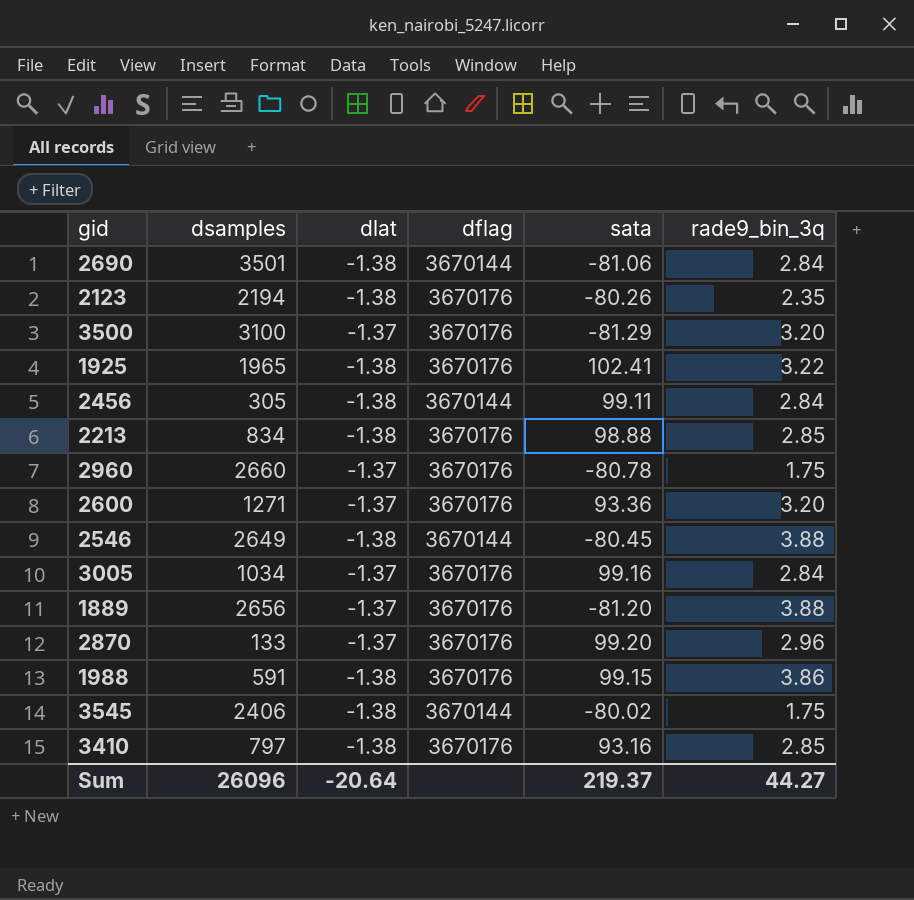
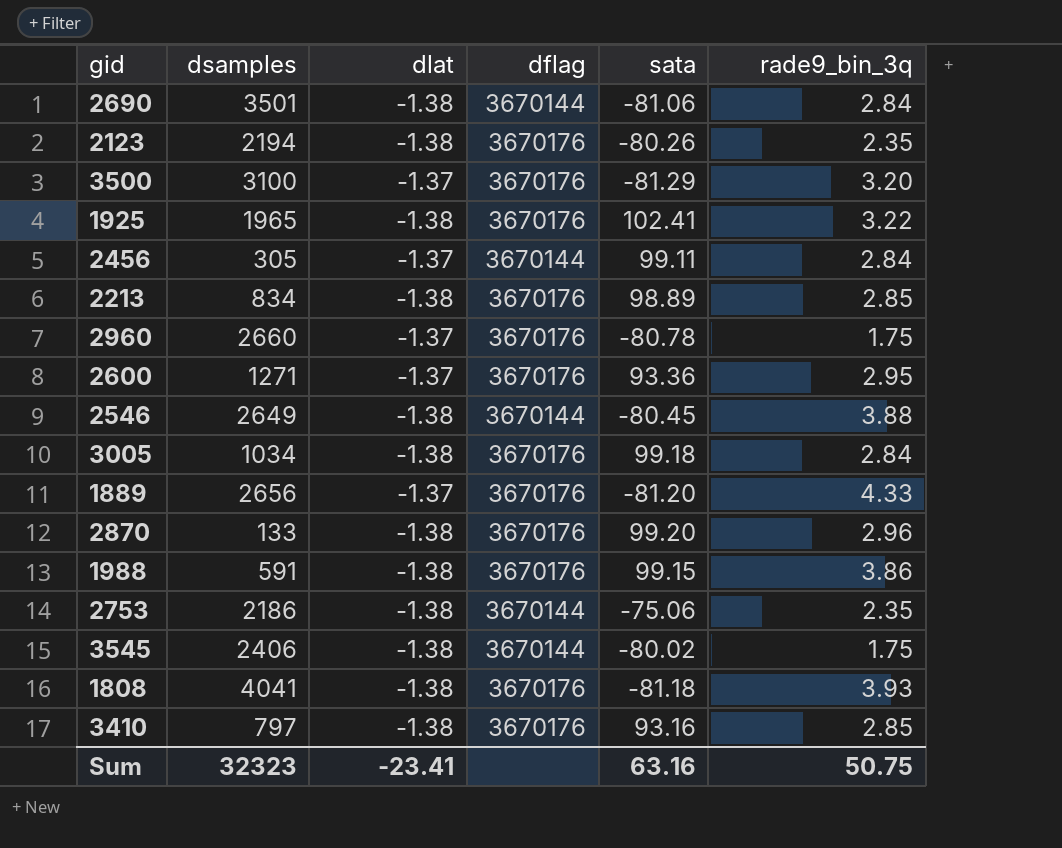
2456 | dlat: -1.38 -> -1.37
2213 | sata: 98.88 -> 98.89
2600 | rade9_bin_3q: 3.20 -> 2.95
3005 | dlat: -1.37 -> -1.38
3005 | sata: 99.16 -> 99.18
1889 | rade9_bin_3q: 3.88 -> 4.33
2870 | dlat: -1.37 -> -1.38
row 2753: none -> 2186 | -1.38 | 3670144 | -75.06 | 2.35
row 1808: none -> 4041 | -1.38 | 3670176 | -81.18 | 3.93
Sum | dsamples: 26096 -> 32323
Sum | dlat: -20.64 -> -23.41
Sum | sata: 219.37 -> 63.16
Sum | rade9_bin_3q: 44.27 -> 50.75

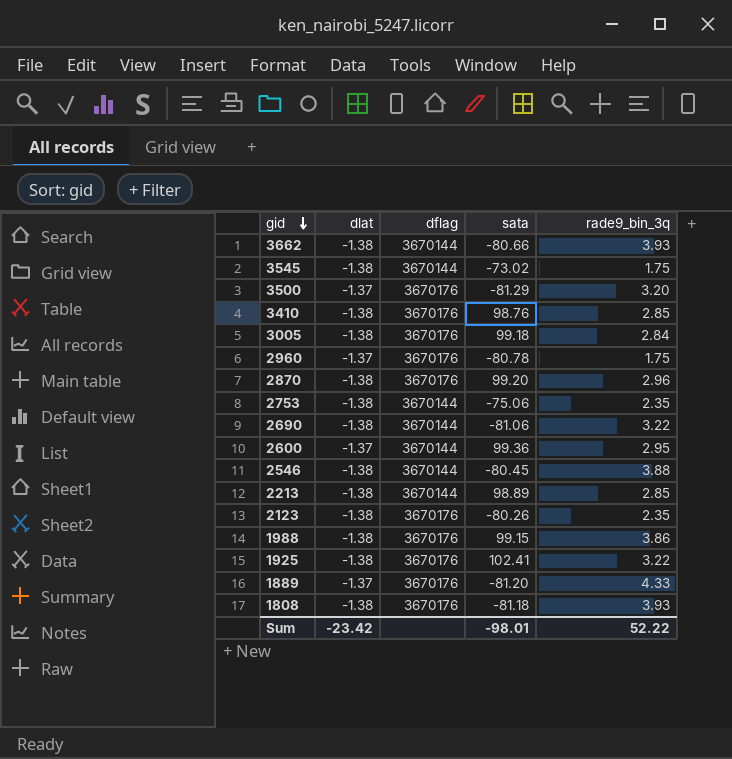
row order: none -> gid descending
column dsamples | position: 2 -> none
row 2456: 305 | -1.37 | 3670144 | 99.11 | 2.84 -> none
row 3662: none -> -1.38 | 3670144 | -80.66 | 3.93
3545 | sata: -80.02 -> -73.02
3410 | sata: 93.16 -> 98.76
2690 | rade9_bin_3q: 2.84 -> 3.22
2600 | dflag: 3670176 -> 3670144
2600 | sata: 93.36 -> 99.36
2213 | dflag: 3670176 -> 3670144
Sum | dlat: -23.41 -> -23.42
Sum | sata: 63.16 -> -98.01
Sum | rade9_bin_3q: 50.75 -> 52.22

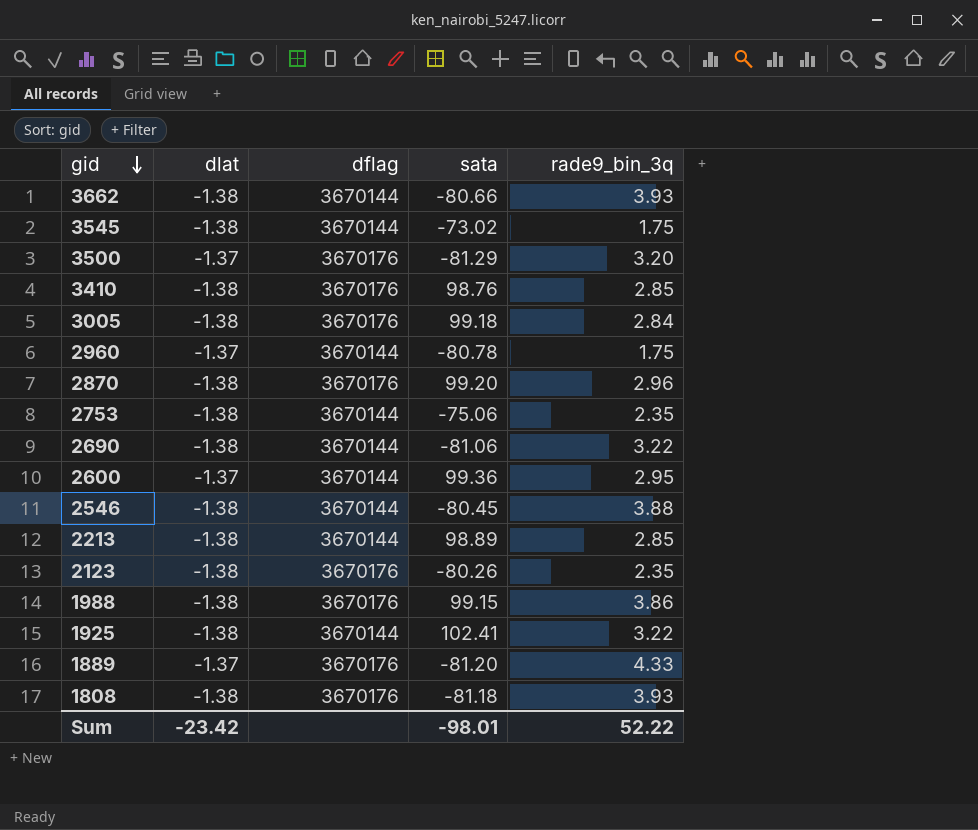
2960 | dflag: 3670176 -> 3670144
1925 | dflag: 3670176 -> 3670144

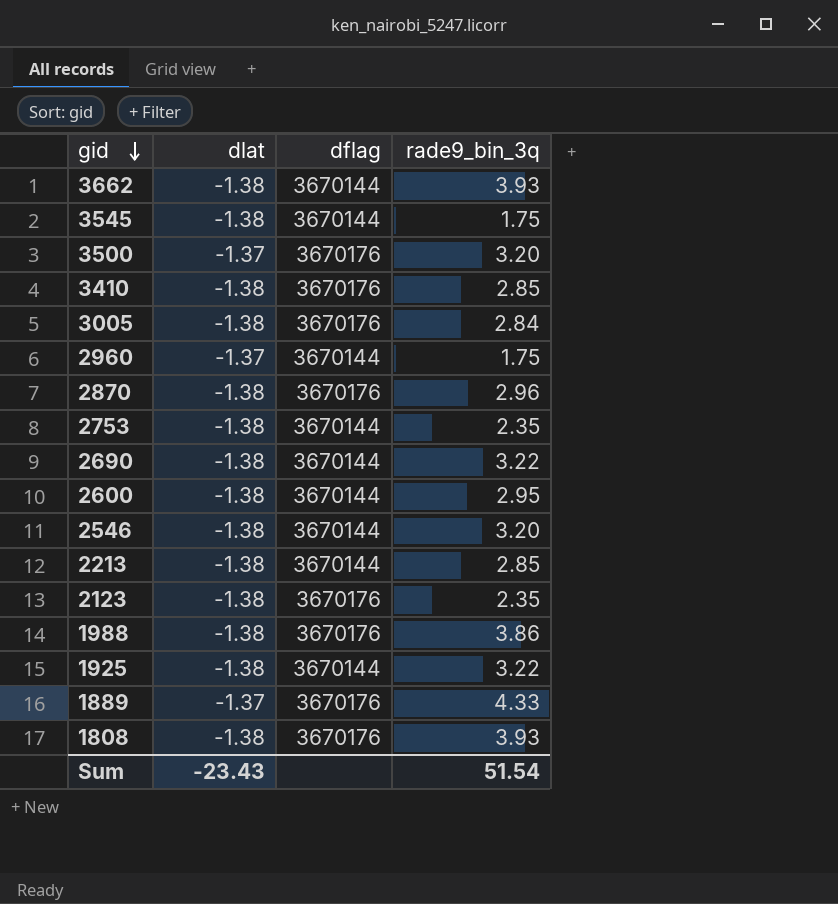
column sata | position: 4 -> none
2600 | dlat: -1.37 -> -1.38
2546 | rade9_bin_3q: 3.88 -> 3.20
Sum | dlat: -23.42 -> -23.43
Sum | rade9_bin_3q: 52.22 -> 51.54

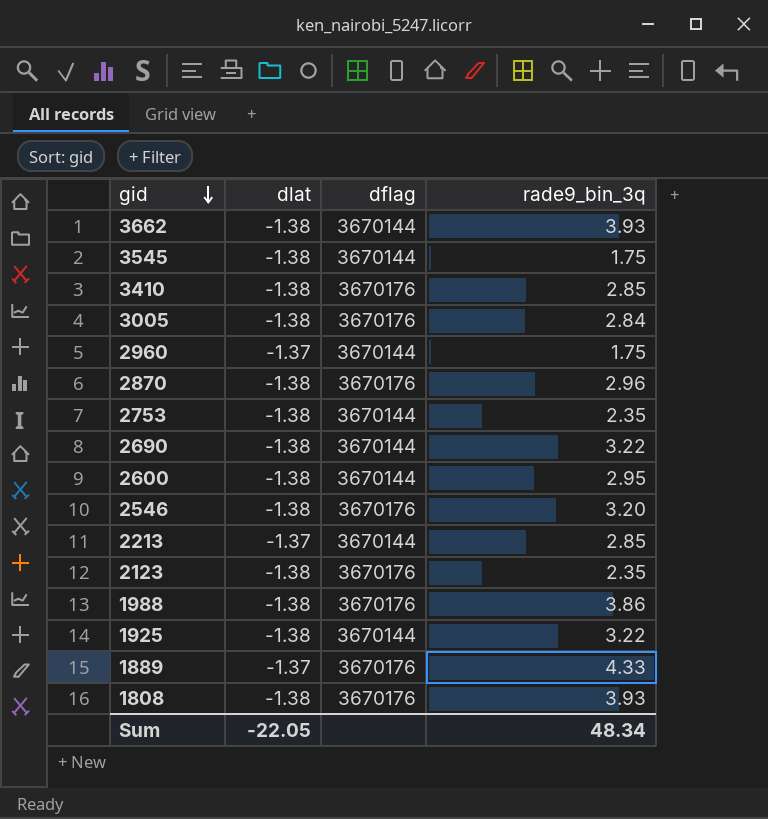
row 3500: -1.37 | 3670176 | 3.20 -> none
2546 | dflag: 3670144 -> 3670176
2213 | dlat: -1.38 -> -1.37
Sum | dlat: -23.43 -> -22.05
Sum | rade9_bin_3q: 51.54 -> 48.34

